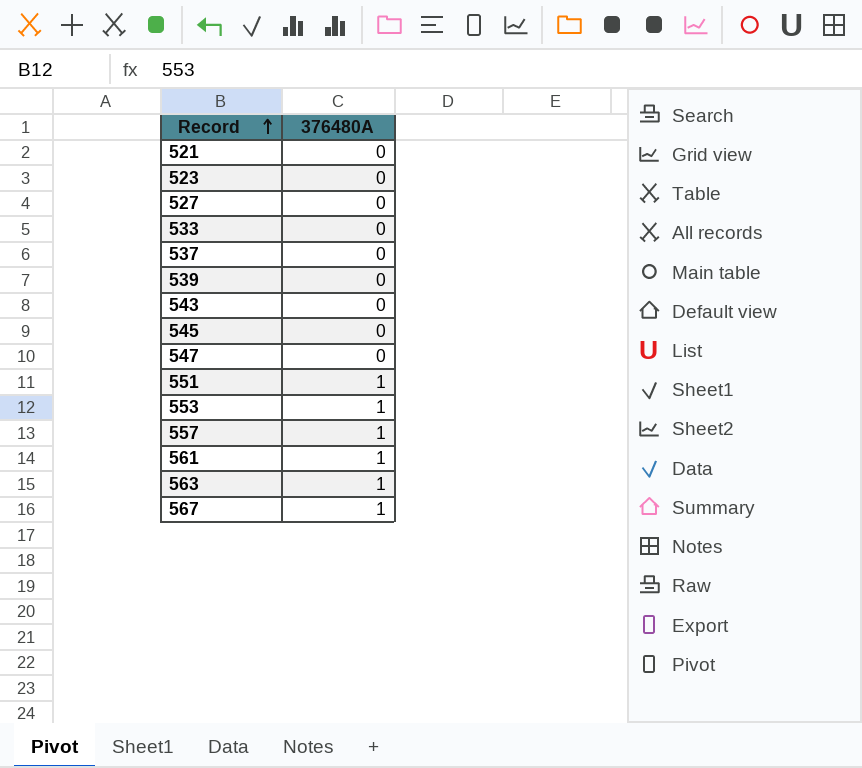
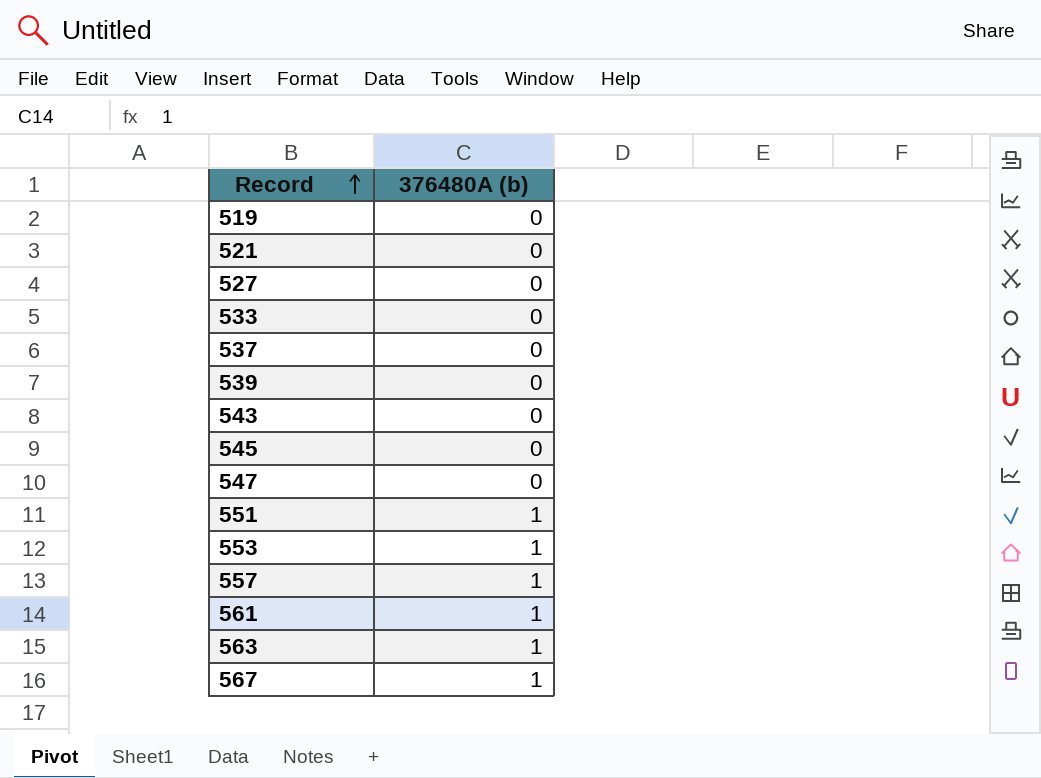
column name: 376480A -> 376480A (b)
row 523: 0 -> none
row 519: none -> 0

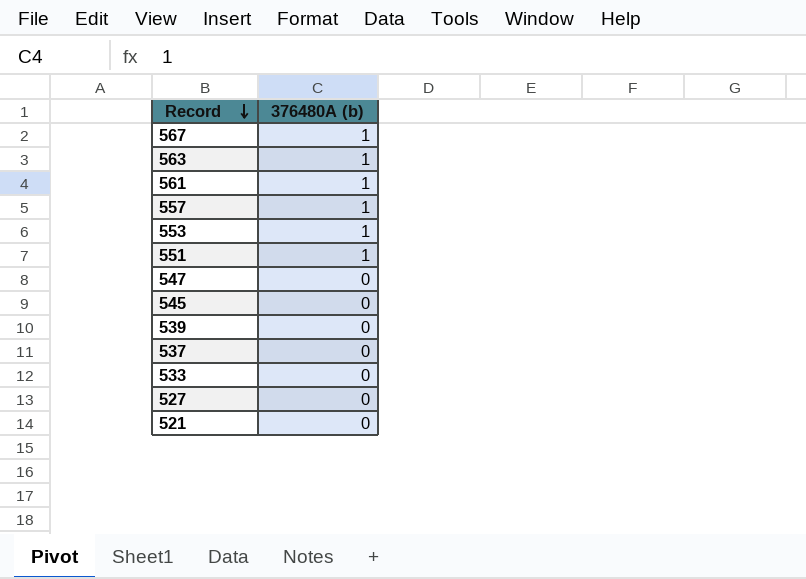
row order: Record ascending -> Record descending
row 519: 0 -> none
row 543: 0 -> none

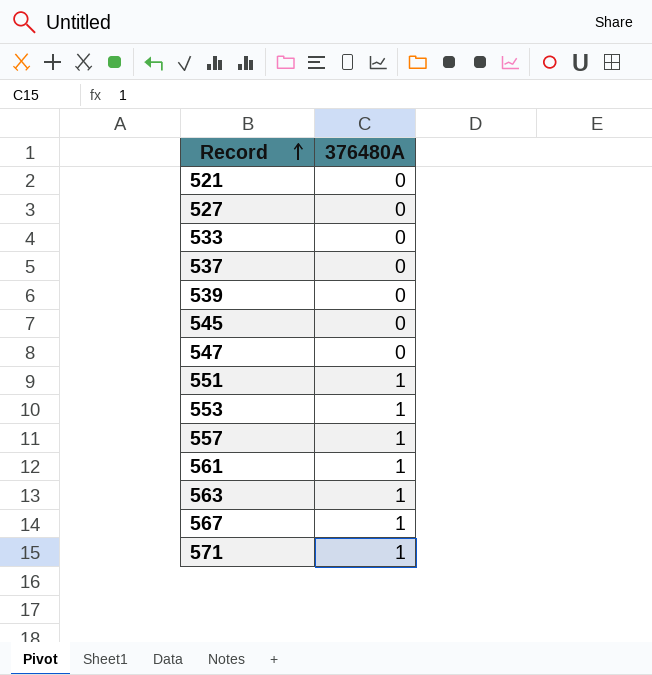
row order: Record descending -> Record ascending
column name: 376480A (b) -> 376480A
row 571: none -> 1

